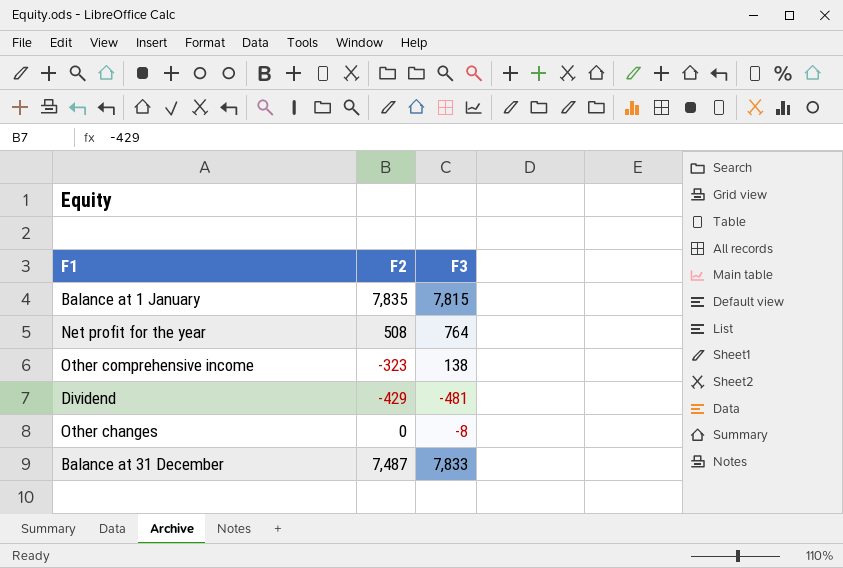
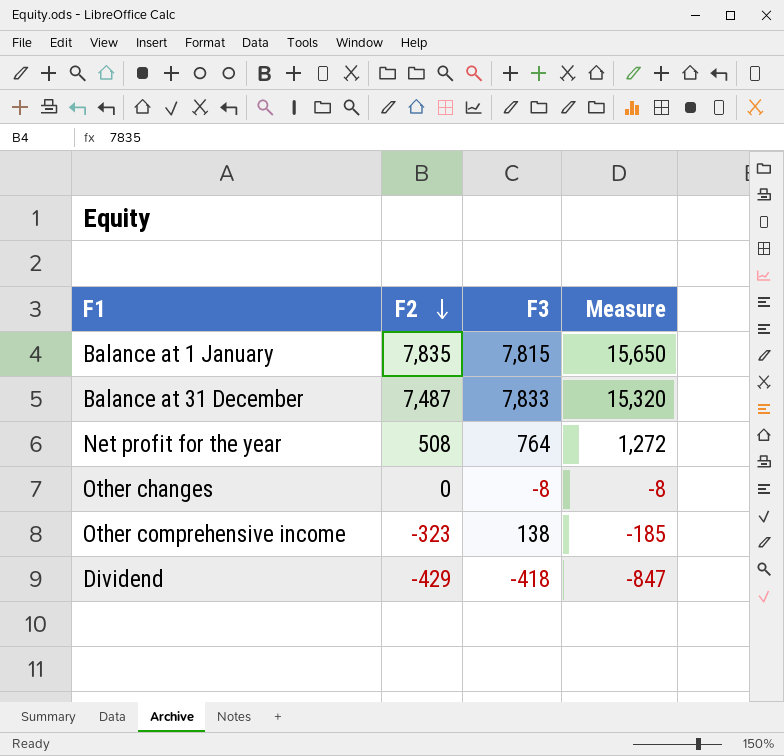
row order: none -> F2 descending
column Measure | formula: none -> [F2] + [F3]
Dividend | F3: -481 -> -418

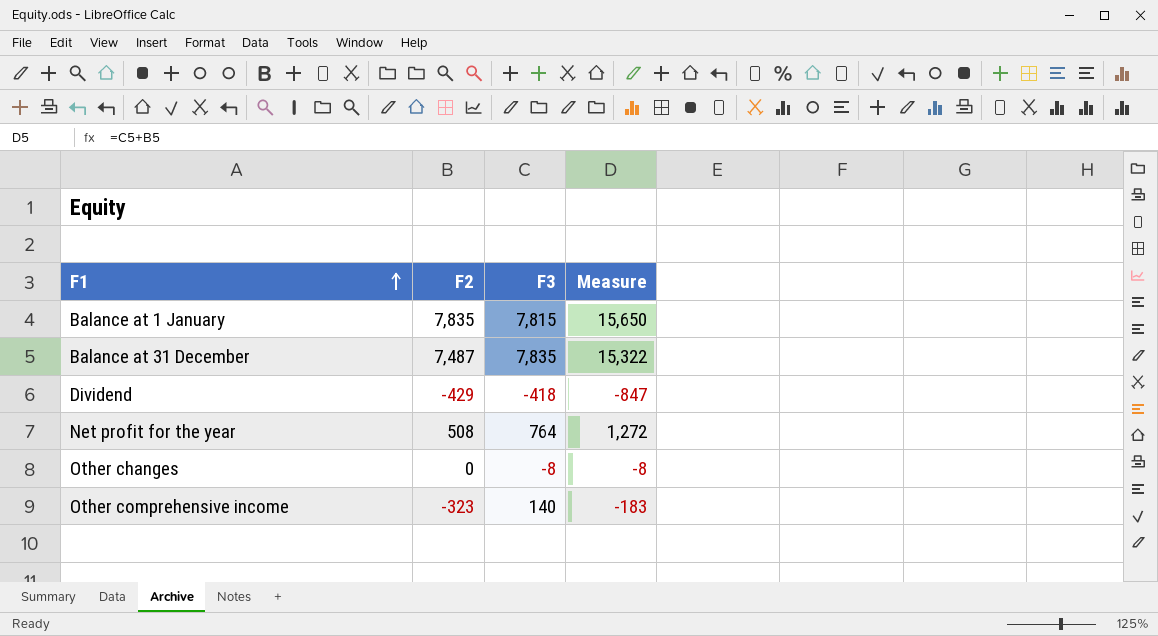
row order: F2 descending -> F1 ascending
Balance at 31 December | F3: 7,833 -> 7,835
Balance at 31 December | Measure: 15,320 -> 15,322
Other comprehensive income | F3: 138 -> 140
Other comprehensive income | Measure: -185 -> -183

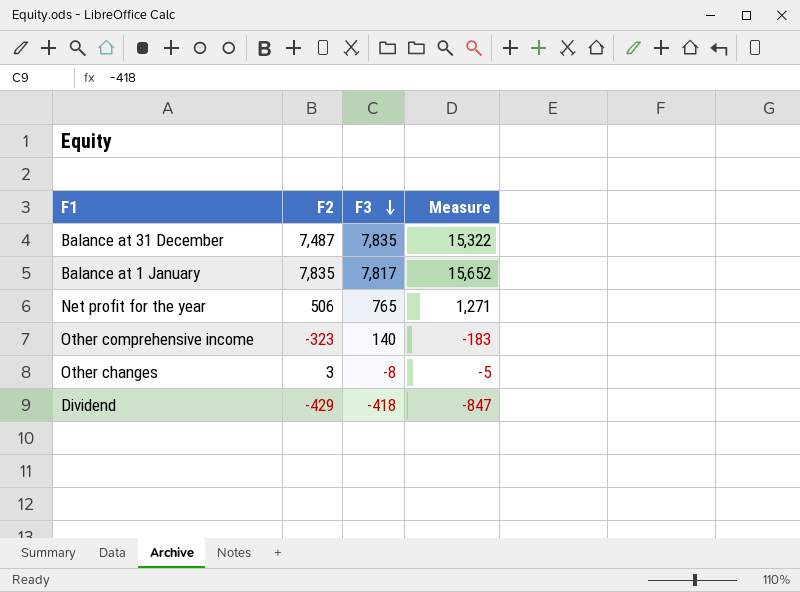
row order: F1 ascending -> F3 descending
Balance at 1 January | F3: 7,815 -> 7,817
Balance at 1 January | Measure: 15,650 -> 15,652
Net profit for the year | F2: 508 -> 506
Net profit for the year | F3: 764 -> 765
Net profit for the year | Measure: 1,272 -> 1,271
Other changes | F2: 0 -> 3
Other changes | Measure: -8 -> -5

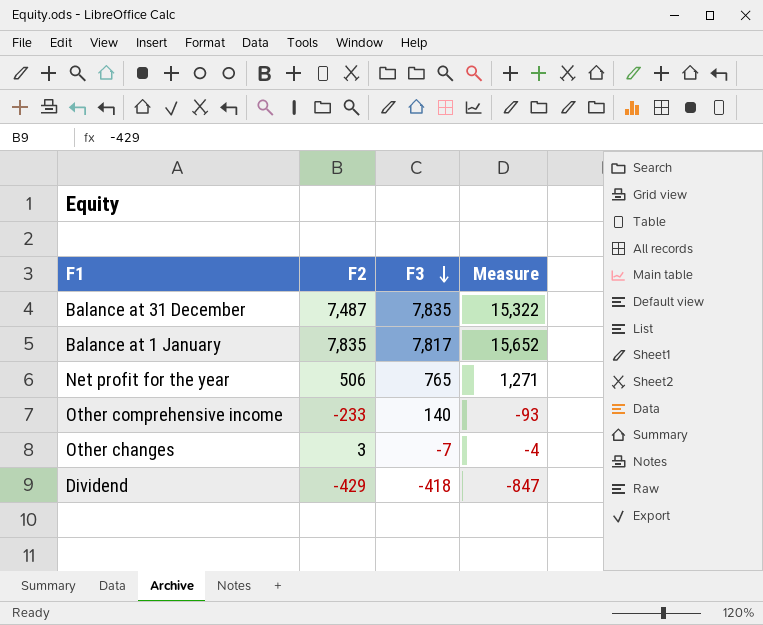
Other comprehensive income | F2: -323 -> -233
Other comprehensive income | Measure: -183 -> -93
Other changes | F3: -8 -> -7
Other changes | Measure: -5 -> -4

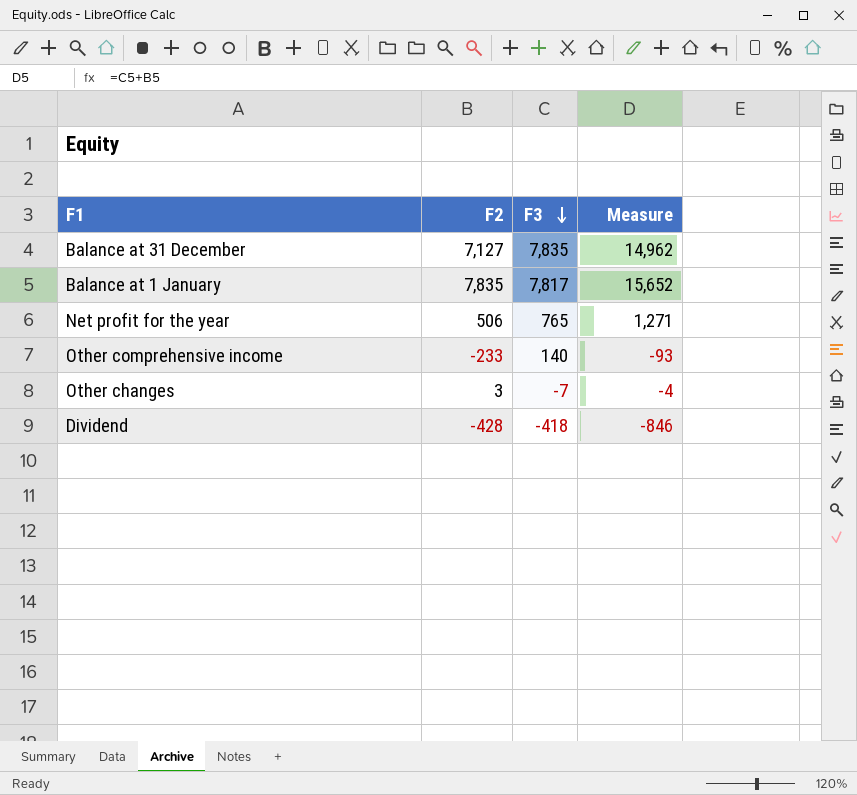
Balance at 31 December | F2: 7,487 -> 7,127
Balance at 31 December | Measure: 15,322 -> 14,962
Dividend | F2: -429 -> -428
Dividend | Measure: -847 -> -846

